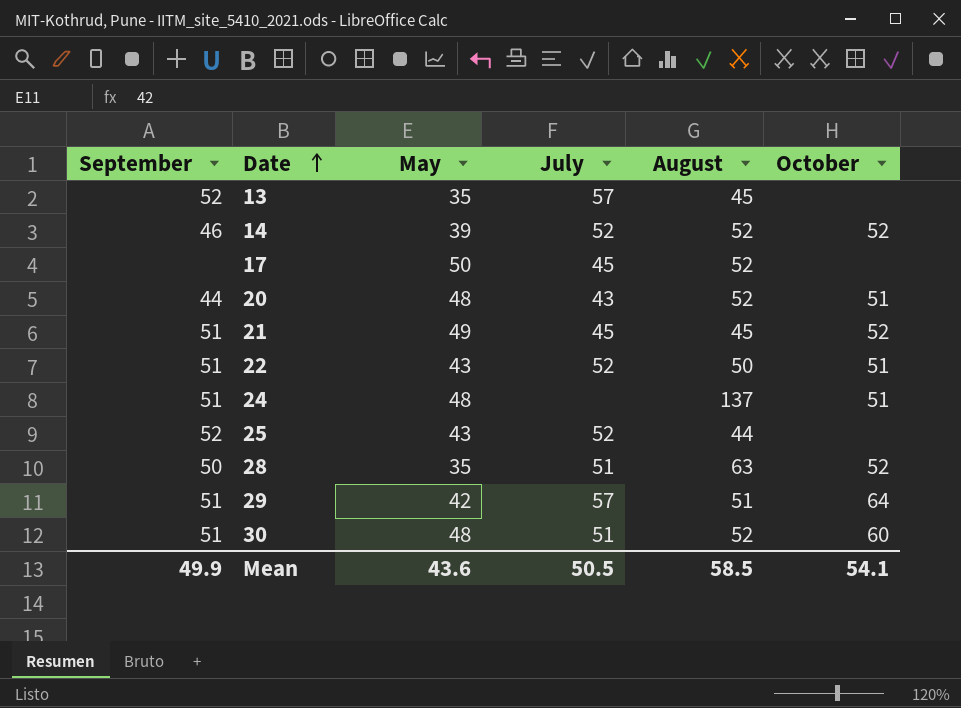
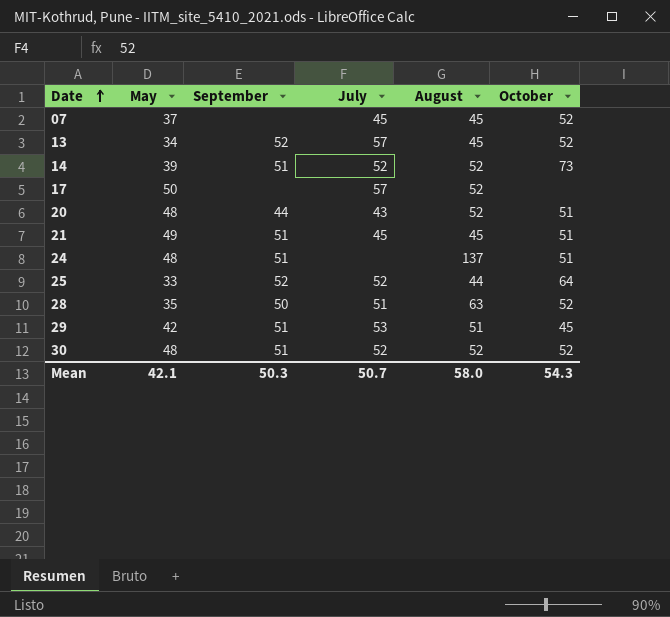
column September | position: 1 -> 3
row 22: 51 | 43 | 52 | 50 | 51 -> none
row 07: none -> 37 | none | 45 | 45 | 52
13 | May: 35 -> 34
13 | October: none -> 52
14 | September: 46 -> 51
14 | October: 52 -> 73
17 | July: 45 -> 57
21 | October: 52 -> 51
25 | May: 43 -> 33
25 | October: none -> 64
29 | July: 57 -> 53
29 | October: 64 -> 45
30 | July: 51 -> 52
30 | October: 60 -> 52
Mean | May: 43.6 -> 42.1
Mean | September: 49.9 -> 50.3
Mean | July: 50.5 -> 50.7
Mean | August: 58.5 -> 58.0
Mean | October: 54.1 -> 54.3

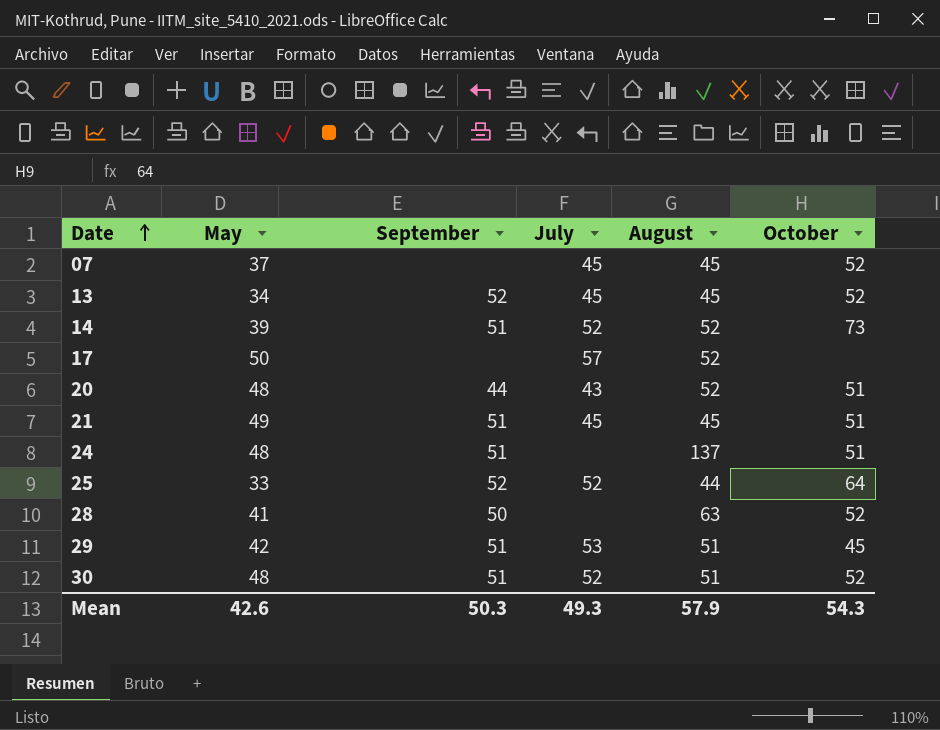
13 | July: 57 -> 45
28 | May: 35 -> 41
28 | July: 51 -> none
30 | August: 52 -> 51
Mean | May: 42.1 -> 42.6
Mean | July: 50.7 -> 49.3
Mean | August: 58.0 -> 57.9

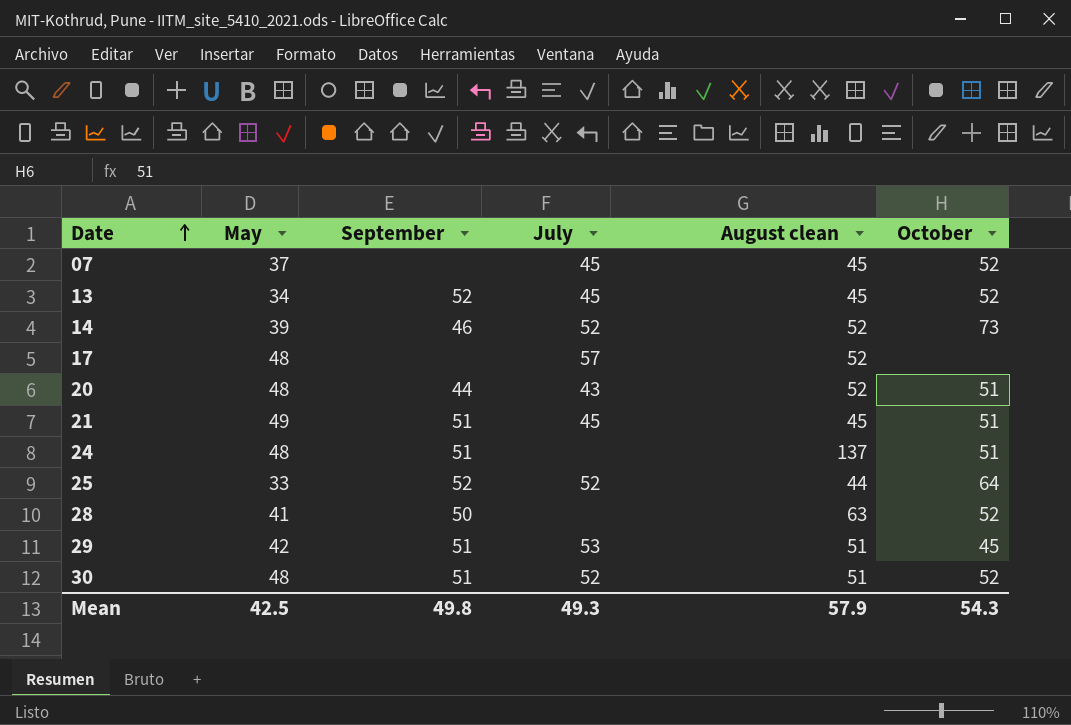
column name: August -> August clean
14 | September: 51 -> 46
17 | May: 50 -> 48
Mean | May: 42.6 -> 42.5
Mean | September: 50.3 -> 49.8

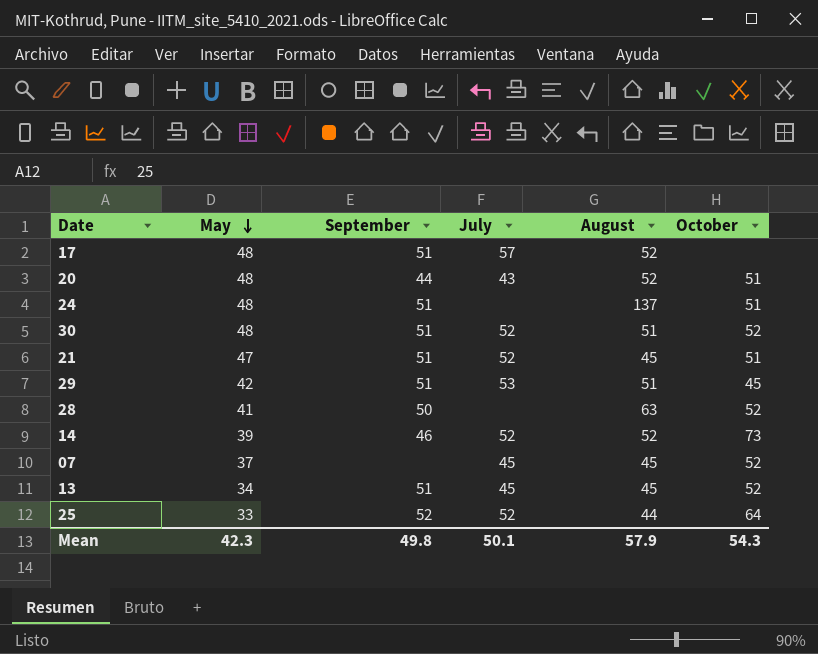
row order: Date ascending -> May descending
column name: August clean -> August
17 | September: none -> 51
21 | May: 49 -> 47
21 | July: 45 -> 52
13 | September: 52 -> 51
Mean | May: 42.5 -> 42.3
Mean | July: 49.3 -> 50.1

